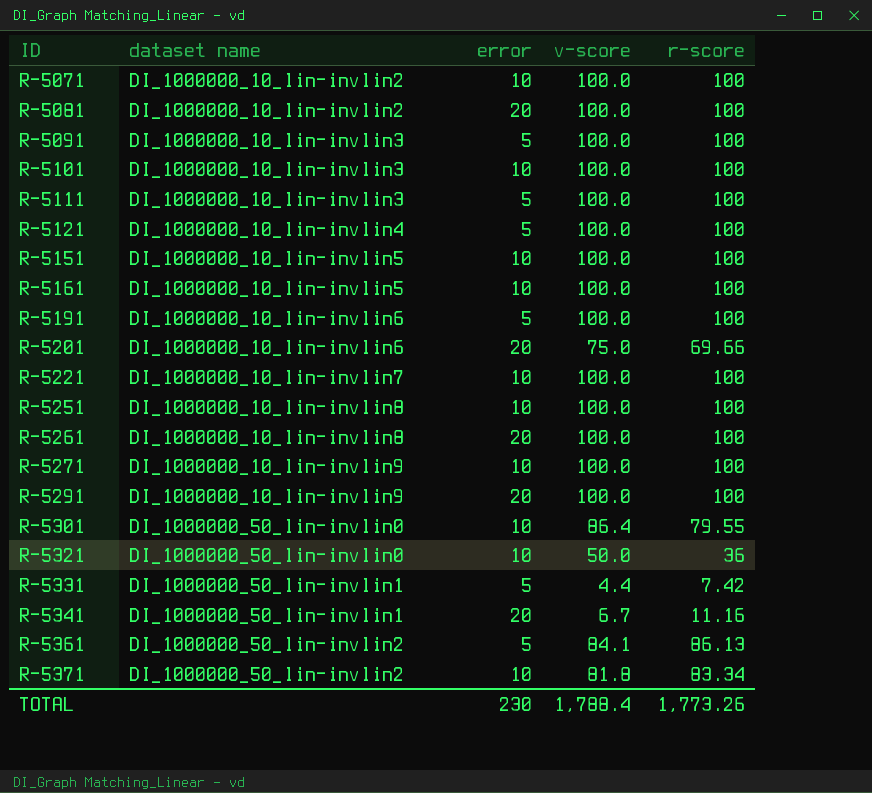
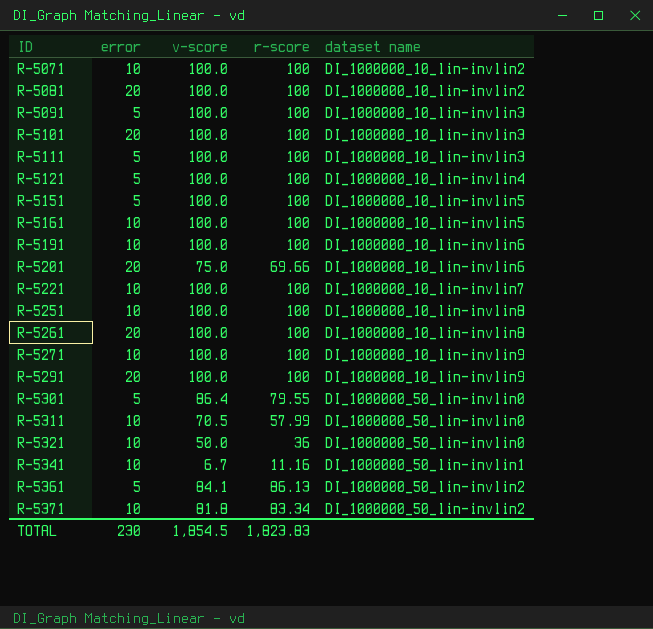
column dataset name | position: 2 -> 5
row R-5331: DI_1000000_50_lin-invlin1 | 5 | 4.4 | 7.42 -> none
R-5101 | error: 10 -> 20
R-5151 | error: 10 -> 5
R-5191 | error: 5 -> 10
R-5301 | error: 10 -> 5
row R-5311: none -> 10 | 70.5 | 57.99 | DI_1000000_50_lin-invlin0
R-5341 | error: 20 -> 10
TOTAL | v-score: 1,788.4 -> 1,854.5
TOTAL | r-score: 1,773.26 -> 1,823.83

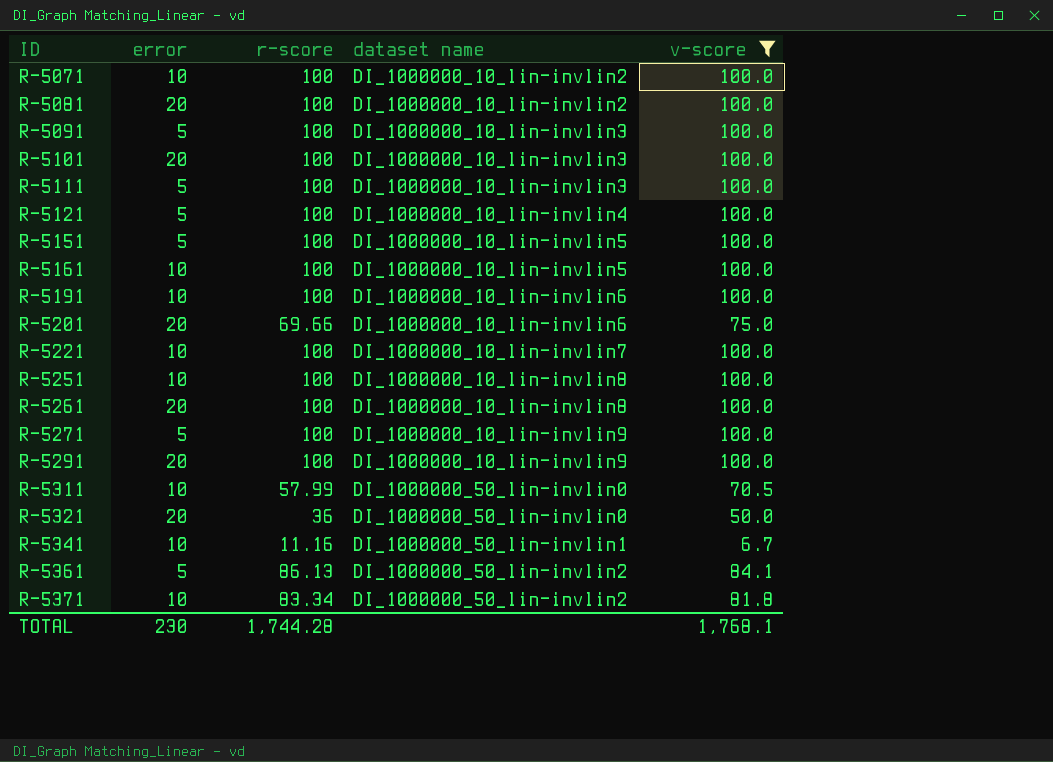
filter: none -> v-score != 86.4
column v-score | position: 3 -> 5
R-5271 | error: 10 -> 5
R-5321 | error: 10 -> 20
TOTAL | r-score: 1,823.83 -> 1,744.28
TOTAL | v-score: 1,854.5 -> 1,768.1

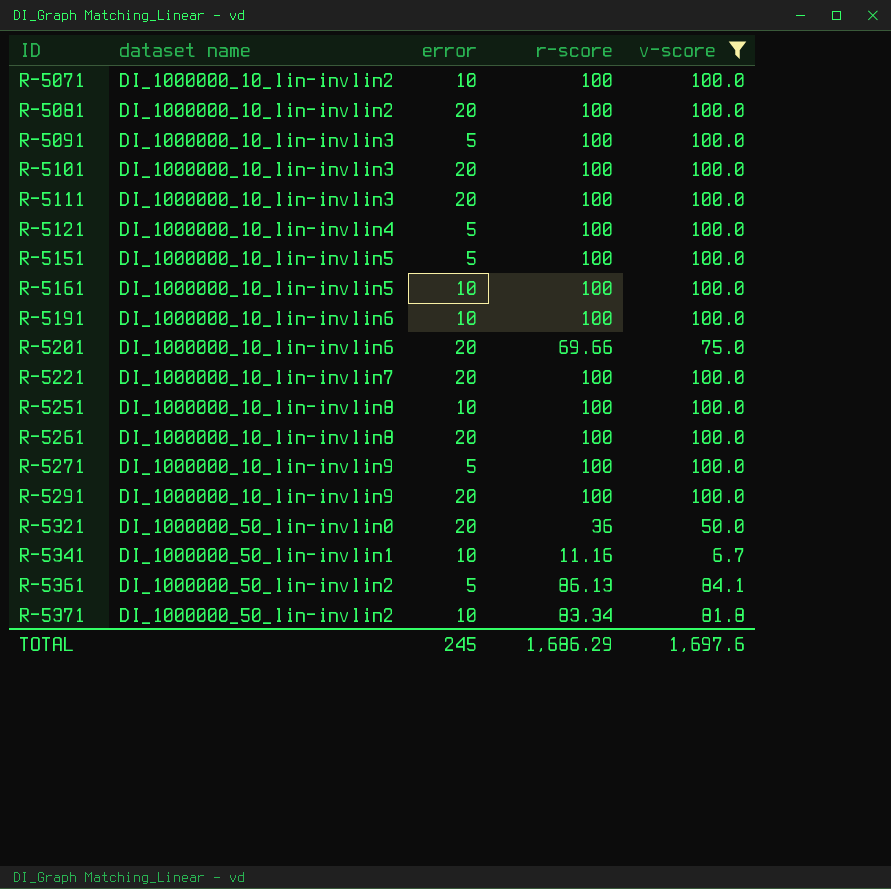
column dataset name | position: 4 -> 2
row R-5311: 10 | 57.99 | DI_1000000_50_lin-invlin0 | 70.5 -> none
R-5111 | error: 5 -> 20
R-5221 | error: 10 -> 20
TOTAL | error: 230 -> 245
TOTAL | r-score: 1,744.28 -> 1,686.29
TOTAL | v-score: 1,768.1 -> 1,697.6

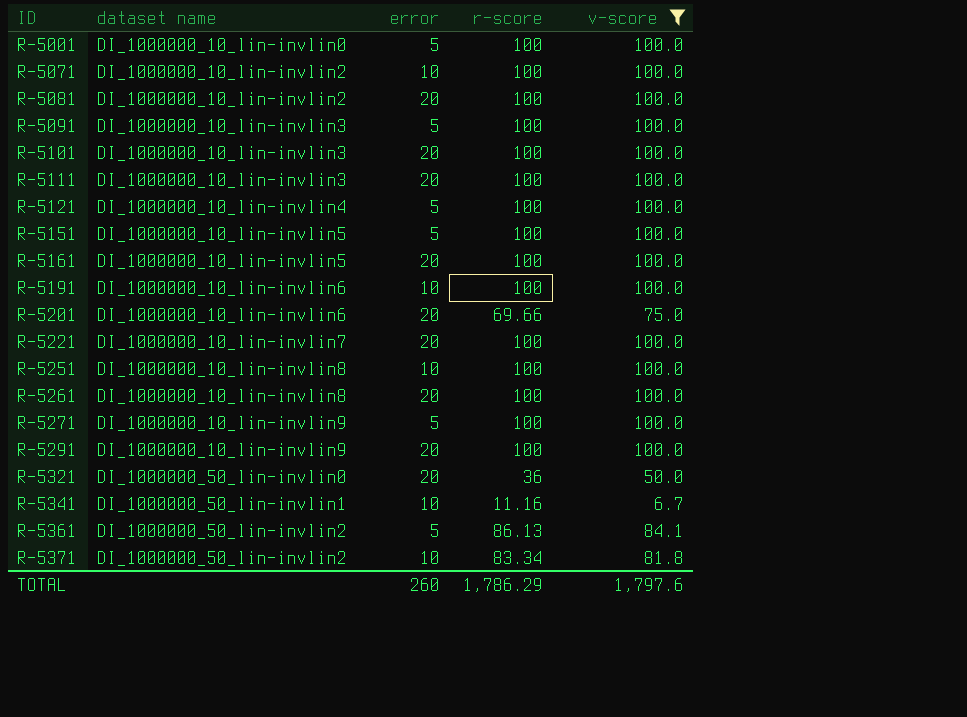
row R-5001: none -> DI_1000000_10_lin-invlin0 | 5 | 100 | 100.0
R-5161 | error: 10 -> 20
TOTAL | error: 245 -> 260
TOTAL | r-score: 1,686.29 -> 1,786.29
TOTAL | v-score: 1,697.6 -> 1,797.6

